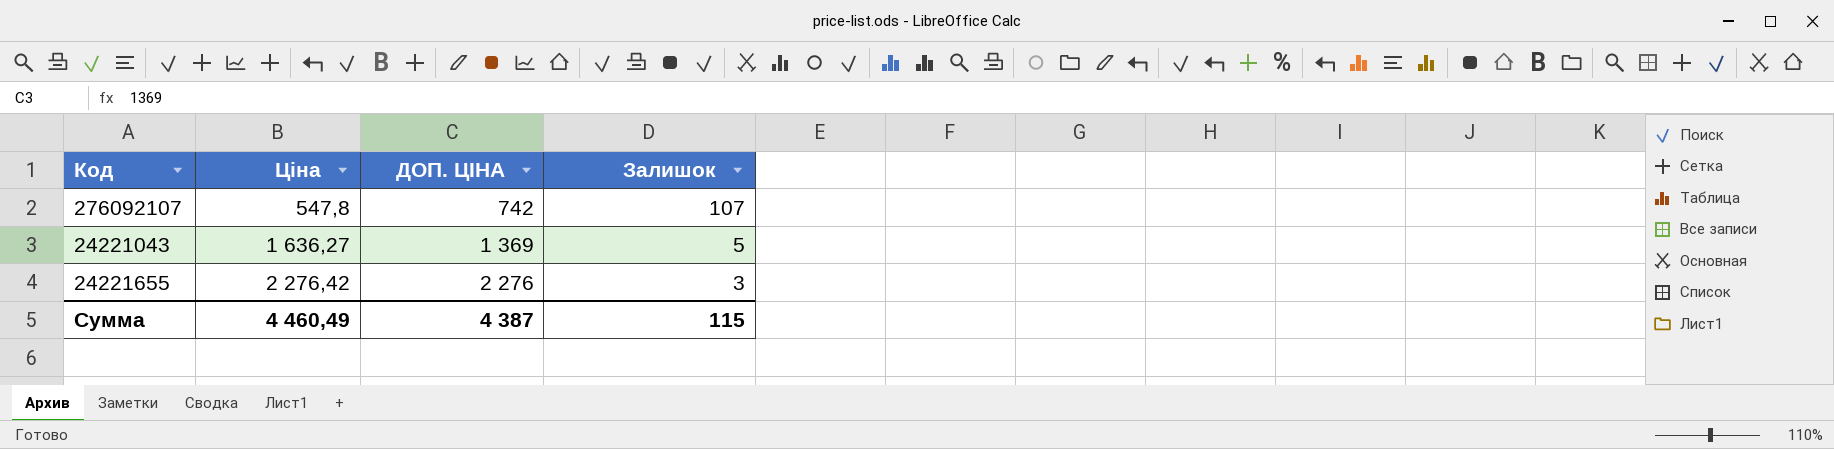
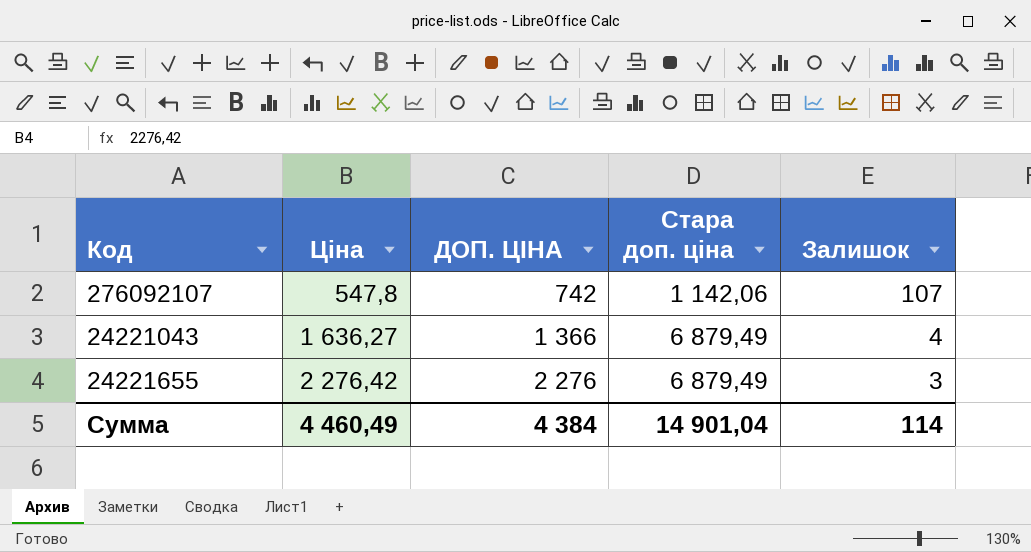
column Стара доп. ціна | position: none -> 4
24221043 | ДОП. ЦІНА: 1 369 -> 1 366
24221043 | Залишок: 5 -> 4
Сумма | ДОП. ЦІНА: 4 387 -> 4 384
Сумма | Залишок: 115 -> 114

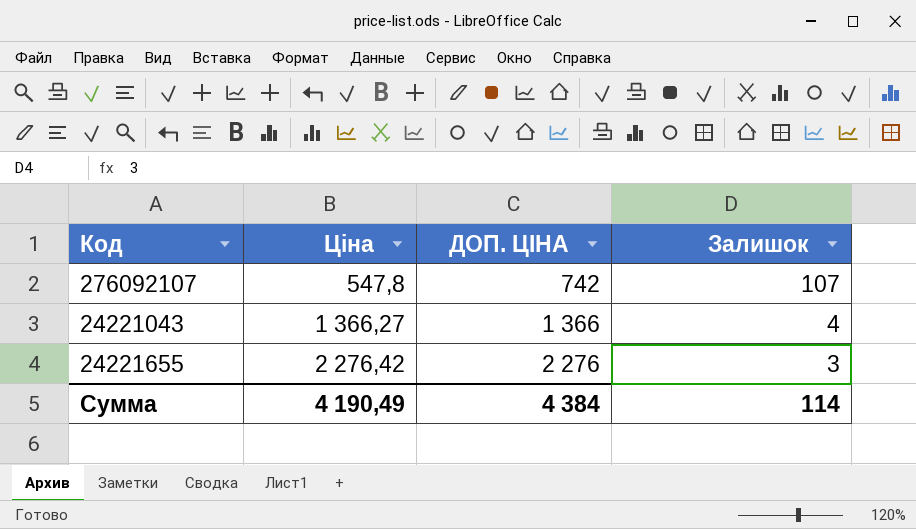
column Стара доп. ціна | position: 4 -> none
24221043 | Ціна: 1 636,27 -> 1 366,27
Сумма | Ціна: 4 460,49 -> 4 190,49

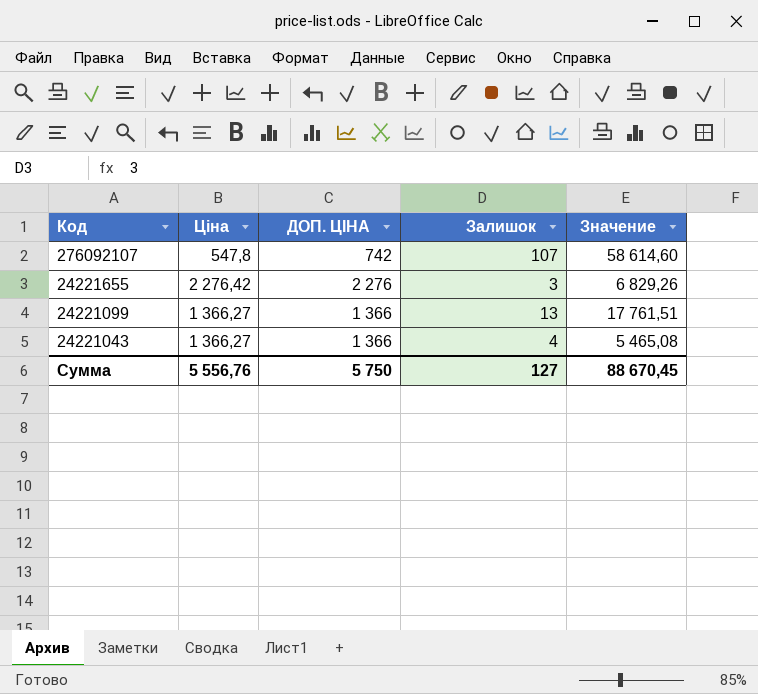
row order: Ціна ascending -> Код descending
column Значение | formula: none -> [Ціна] * [Залишок]
row 24221099: none -> 1 366,27 | 1 366 | 13 | 17 761,51
Сумма | Ціна: 4 190,49 -> 5 556,76
Сумма | ДОП. ЦІНА: 4 384 -> 5 750
Сумма | Залишок: 114 -> 127

